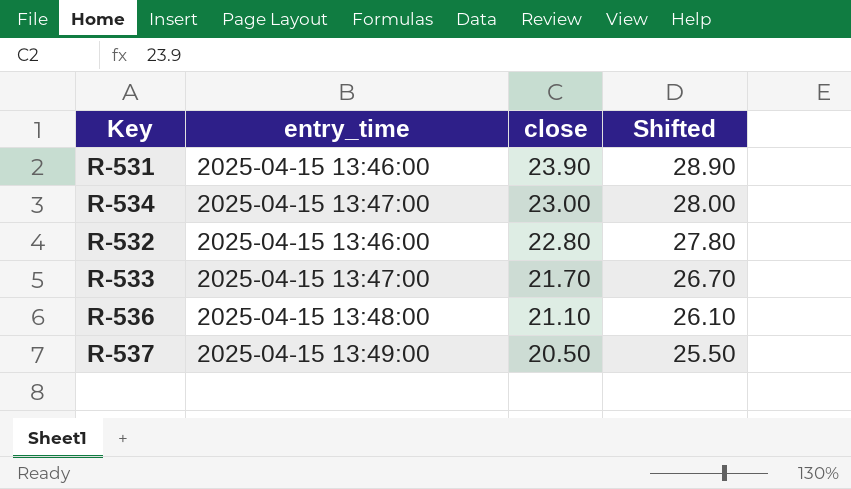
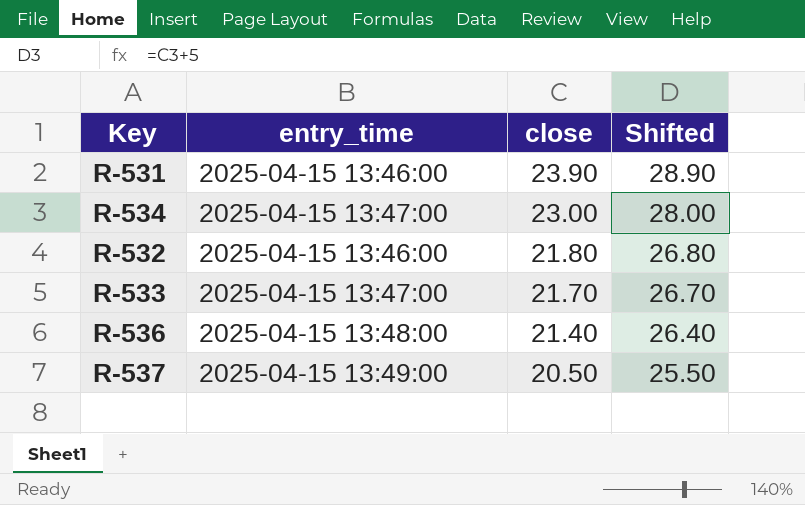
R-532 | close: 22.80 -> 21.80
R-532 | Shifted: 27.80 -> 26.80
R-536 | close: 21.10 -> 21.40
R-536 | Shifted: 26.10 -> 26.40

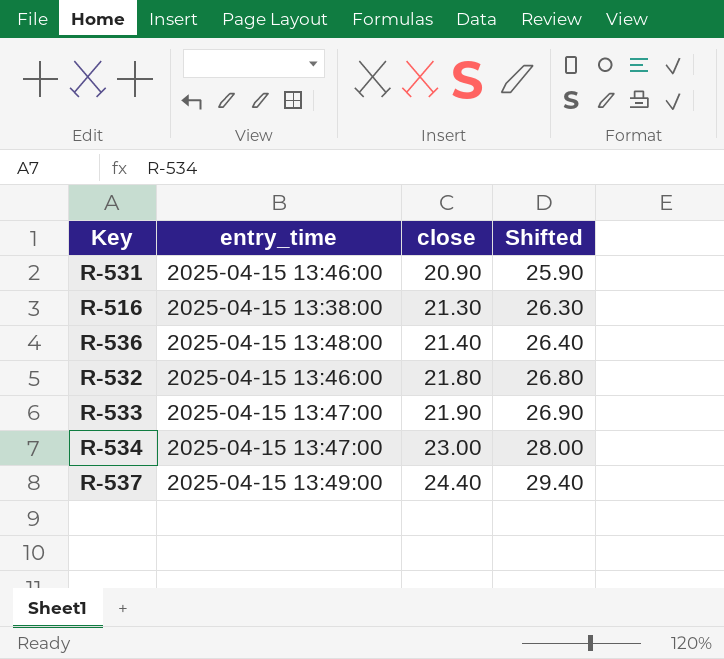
row order: close descending -> close ascending
R-531 | close: 23.90 -> 20.90
R-531 | Shifted: 28.90 -> 25.90
row R-516: none -> 2025-04-15 13:38:00 | 21.30 | 26.30
R-533 | close: 21.70 -> 21.90
R-533 | Shifted: 26.70 -> 26.90
R-537 | close: 20.50 -> 24.40
R-537 | Shifted: 25.50 -> 29.40

